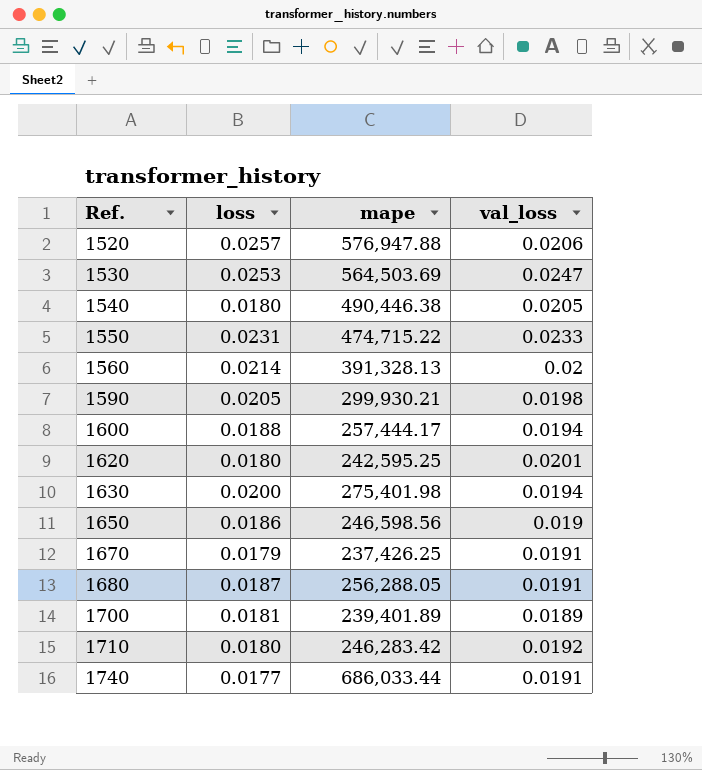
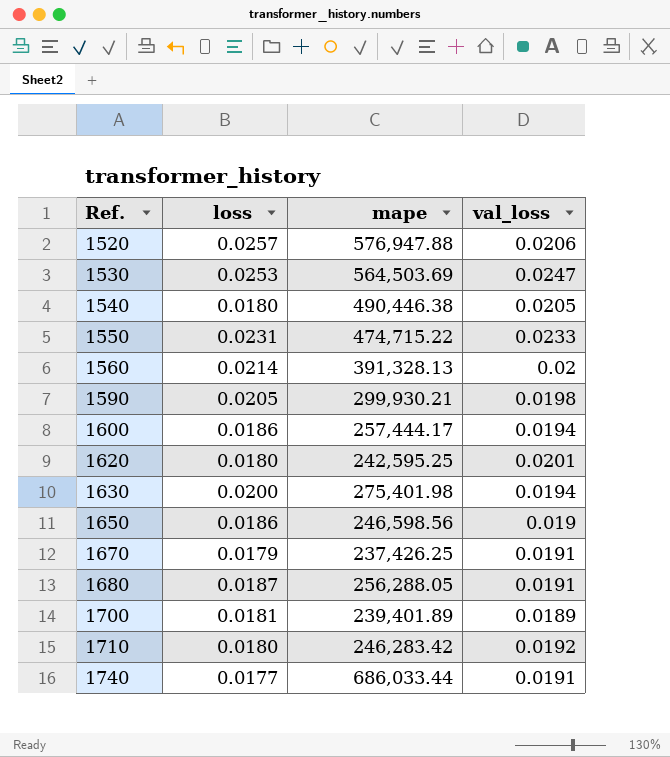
1600 | loss: 0.0188 -> 0.0186

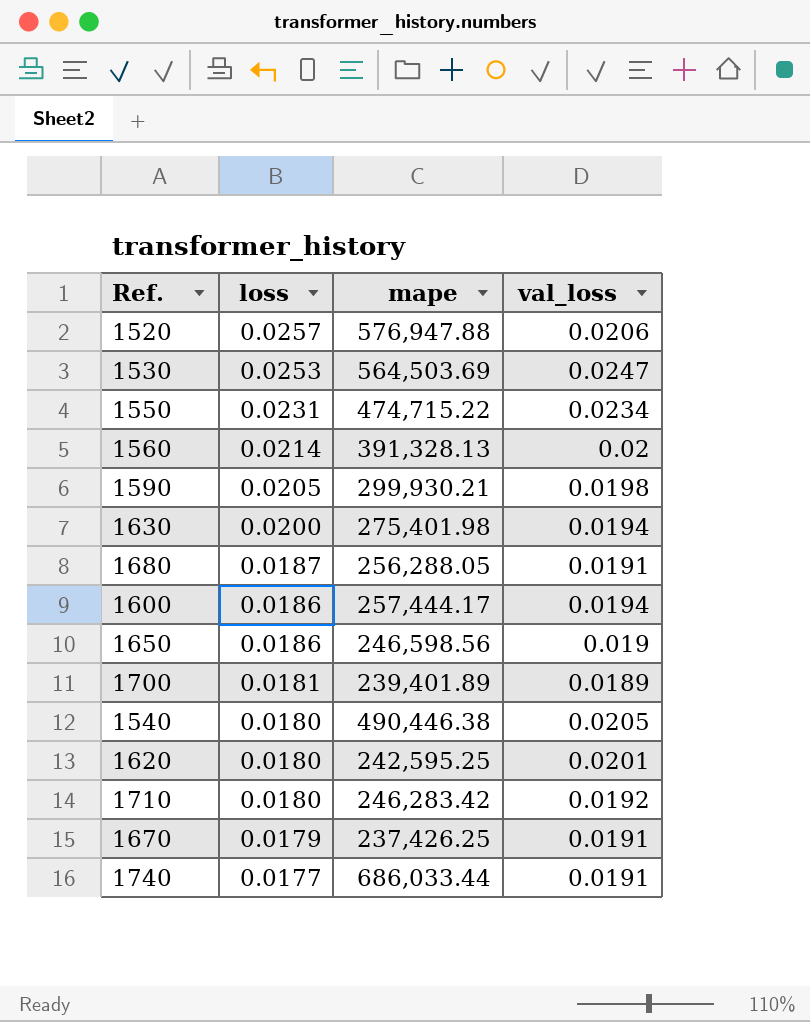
row order: Ref. ascending -> loss descending
1550 | val_loss: 0.0233 -> 0.0234

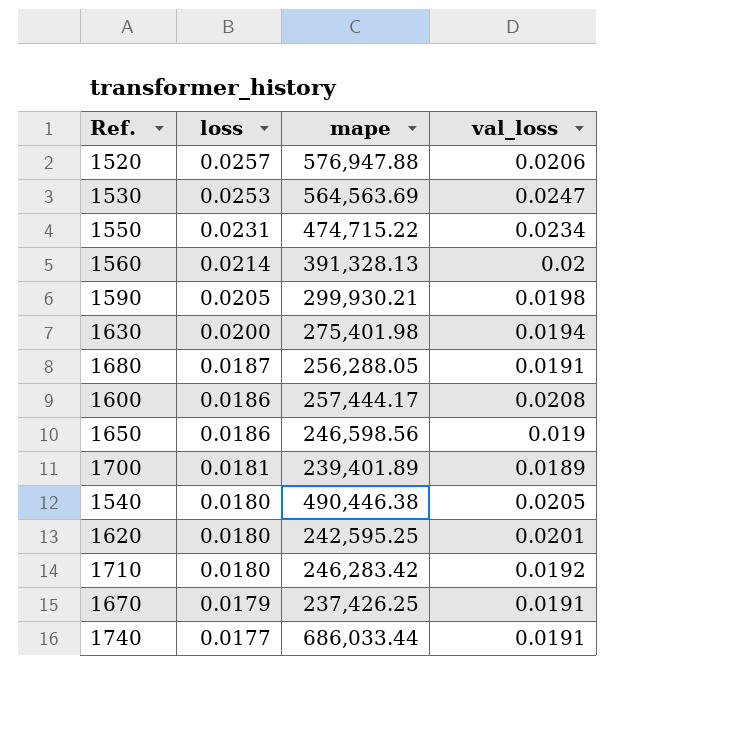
1530 | mape: 564,503.69 -> 564,563.69
1600 | val_loss: 0.0194 -> 0.0208

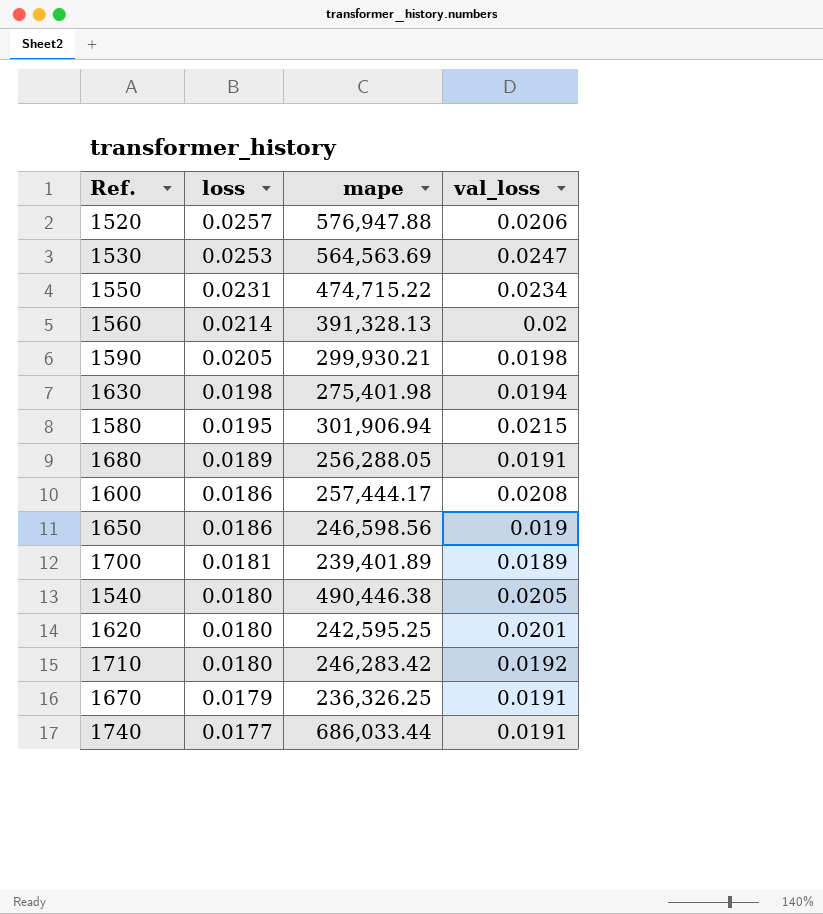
1630 | loss: 0.0200 -> 0.0198
row 1580: none -> 0.0195 | 301,906.94 | 0.0215
1680 | loss: 0.0187 -> 0.0189
1670 | mape: 237,426.25 -> 236,326.25

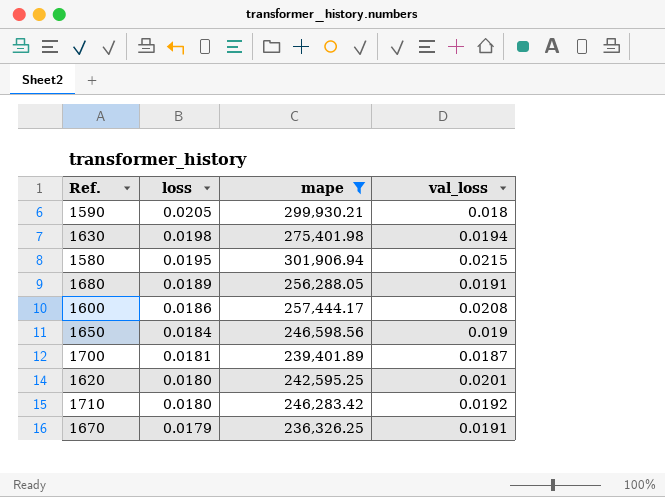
filter: none -> mape <= 301,906.94
1590 | val_loss: 0.0198 -> 0.018
1650 | loss: 0.0186 -> 0.0184
1700 | val_loss: 0.0189 -> 0.0187

